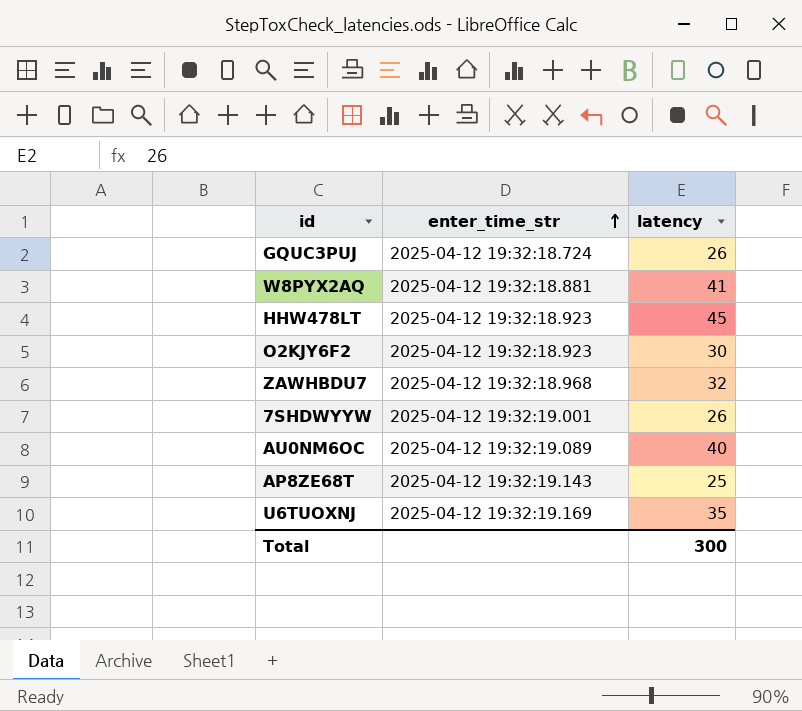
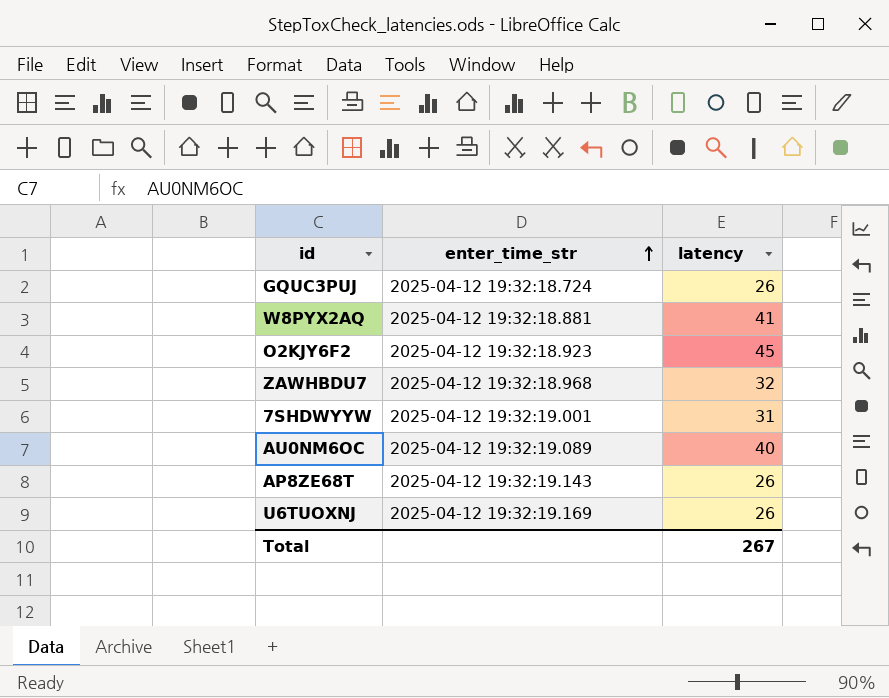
row HHW478LT: 2025-04-12 19:32:18.923 | 45 -> none
O2KJY6F2 | latency: 30 -> 45
7SHDWYYW | latency: 26 -> 31
AP8ZE68T | latency: 25 -> 26
U6TUOXNJ | latency: 35 -> 26
Total | latency: 300 -> 267

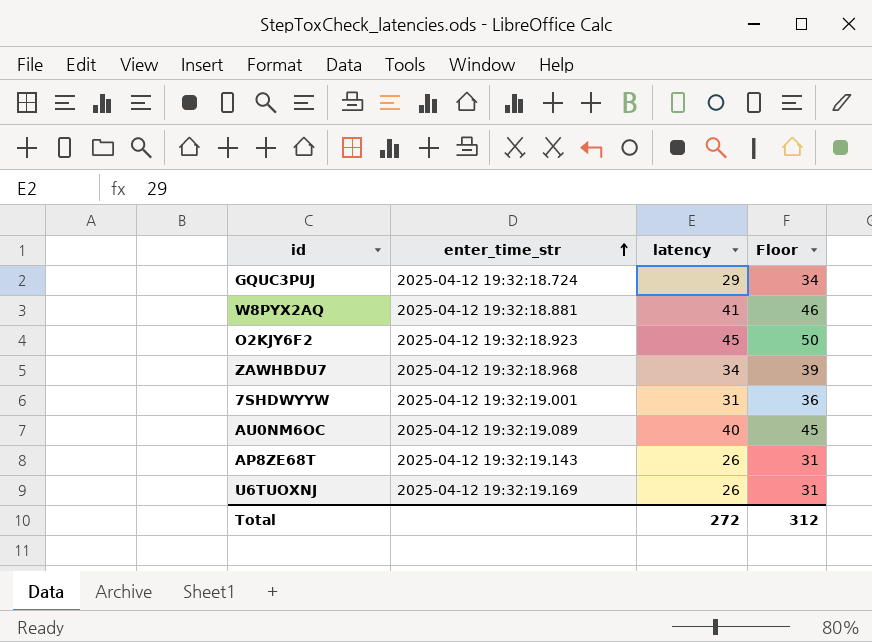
column Floor | formula: none -> [latency] + 5
GQUC3PUJ | latency: 26 -> 29
ZAWHBDU7 | latency: 32 -> 34
Total | latency: 267 -> 272

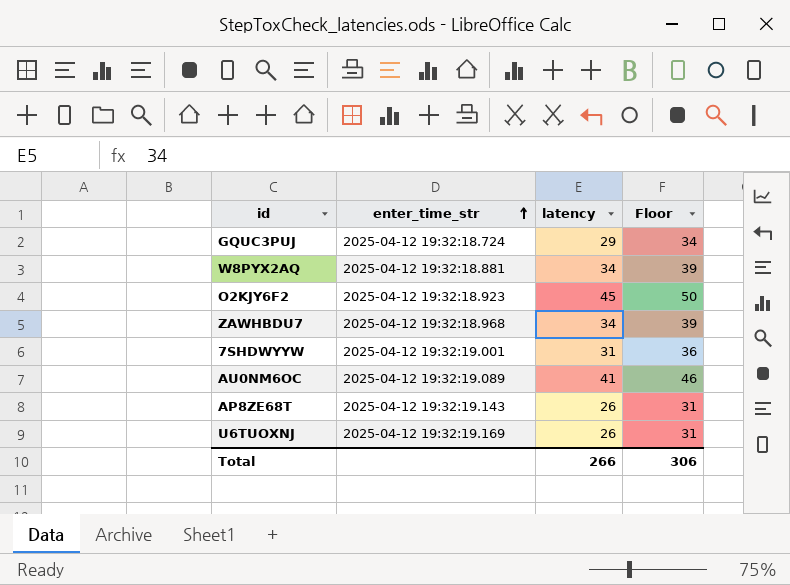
W8PYX2AQ | latency: 41 -> 34
W8PYX2AQ | Floor: 46 -> 39
AU0NM6OC | latency: 40 -> 41
AU0NM6OC | Floor: 45 -> 46
Total | latency: 272 -> 266
Total | Floor: 312 -> 306

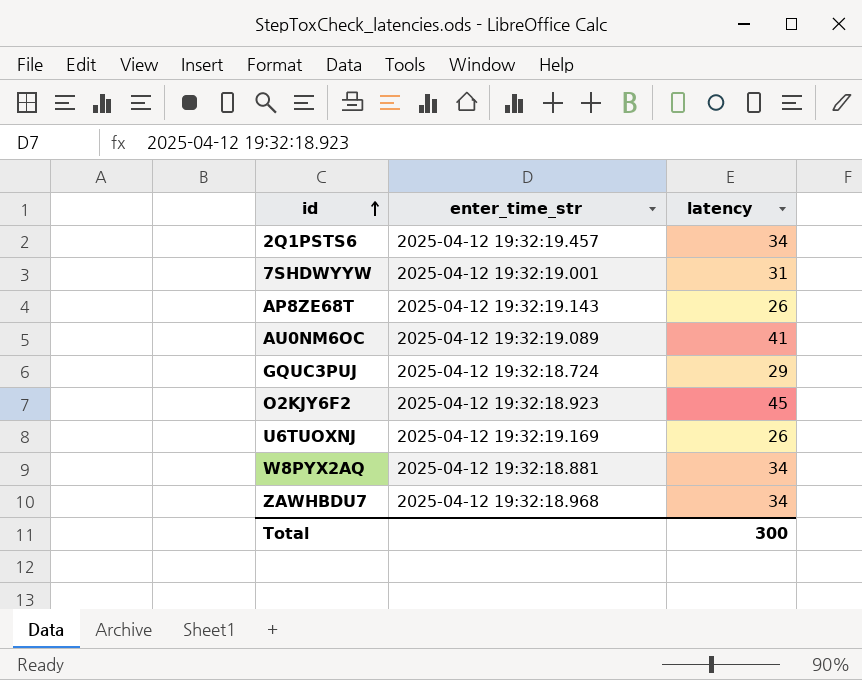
row order: enter_time_str ascending -> id ascending
column Floor | formula: [latency] + 5 -> none
row 2Q1PSTS6: none -> 2025-04-12 19:32:19.457 | 34
Total | latency: 266 -> 300

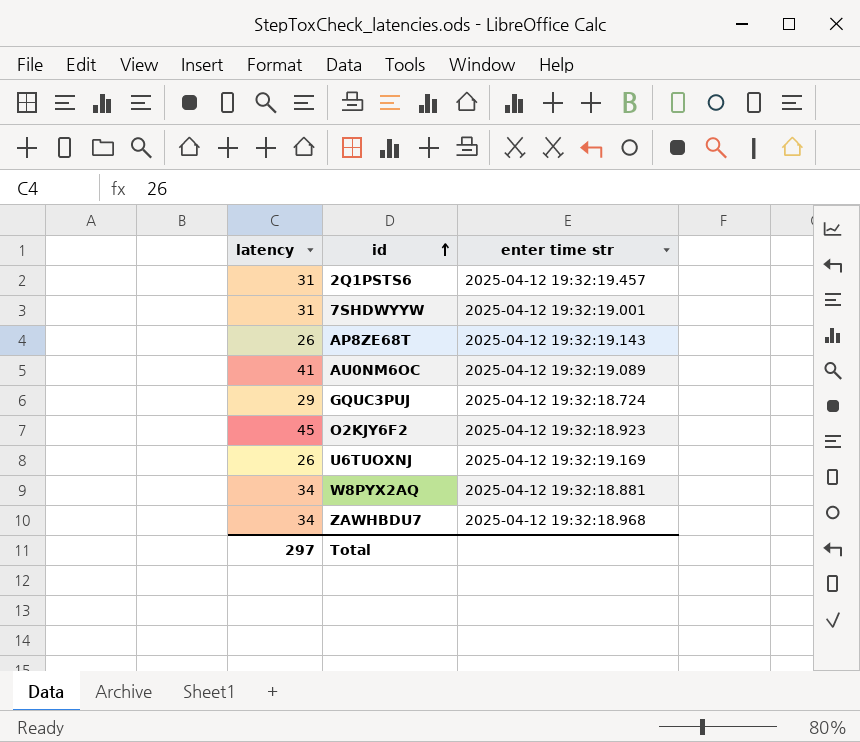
column latency | position: 3 -> 1
column name: enter_time_str -> enter time str
2Q1PSTS6 | latency: 34 -> 31
Total | latency: 300 -> 297

